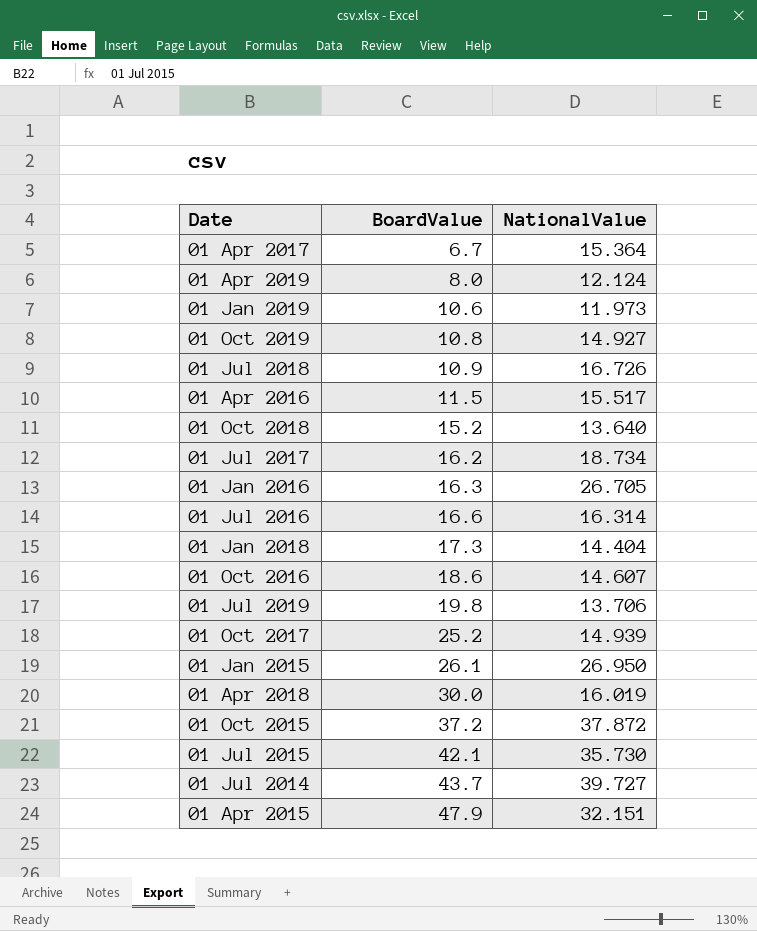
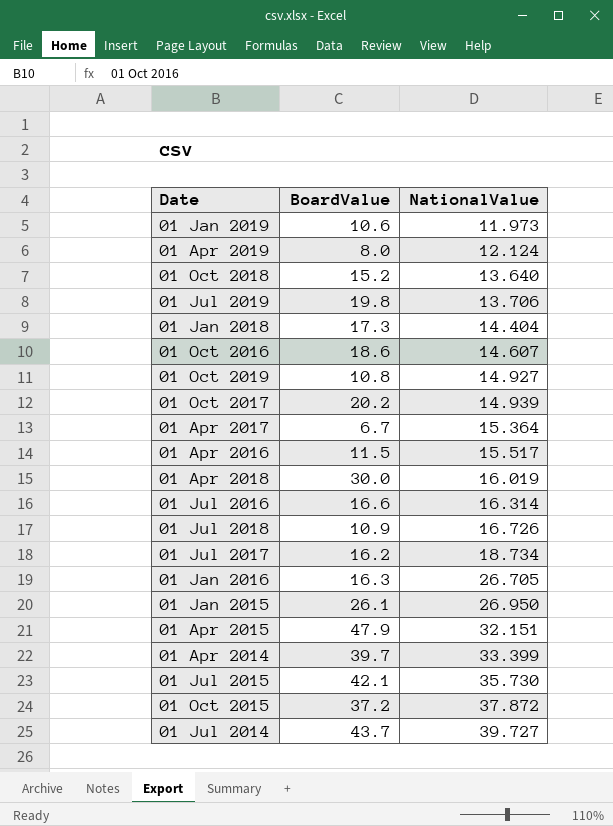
row order: BoardValue ascending -> NationalValue ascending
01 Oct 2017 | BoardValue: 25.2 -> 20.2
row 01 Apr 2014: none -> 39.7 | 33.399

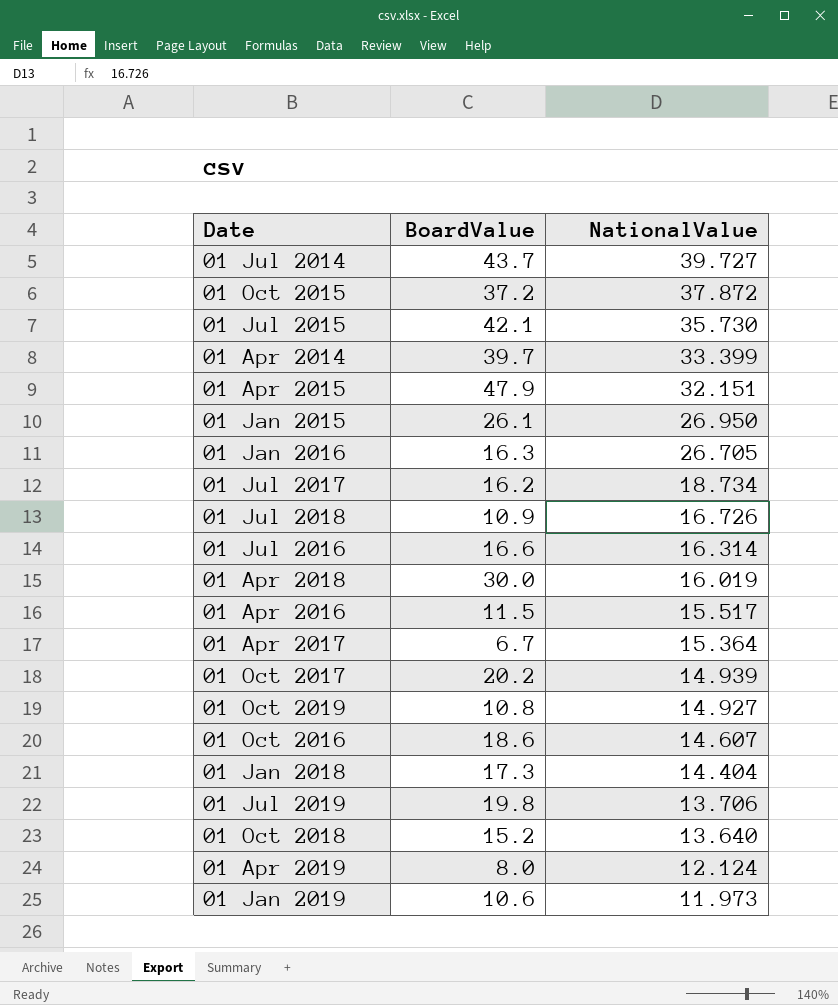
row order: NationalValue ascending -> NationalValue descending

